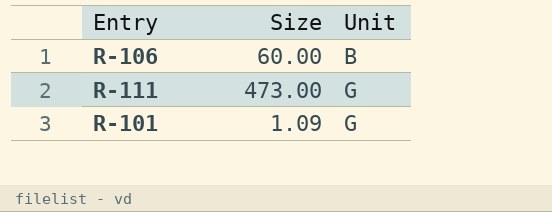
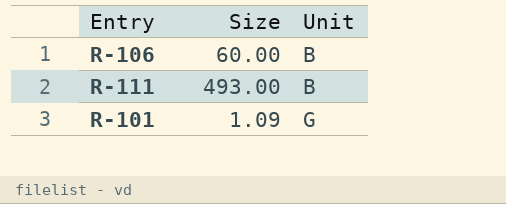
R-111 | Size: 473.00 -> 493.00
R-111 | Unit: G -> B

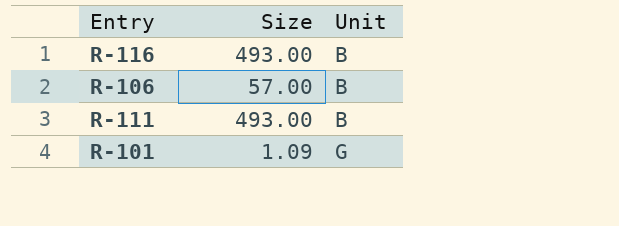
row R-116: none -> 493.00 | B
R-106 | Size: 60.00 -> 57.00

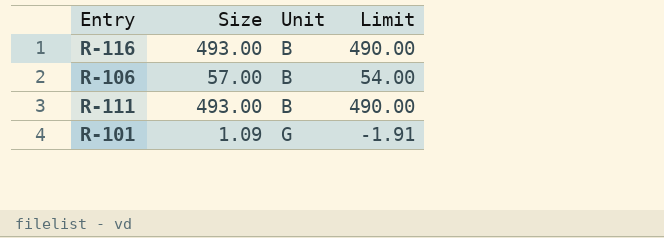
column Limit | formula: none -> [Size] - 3

